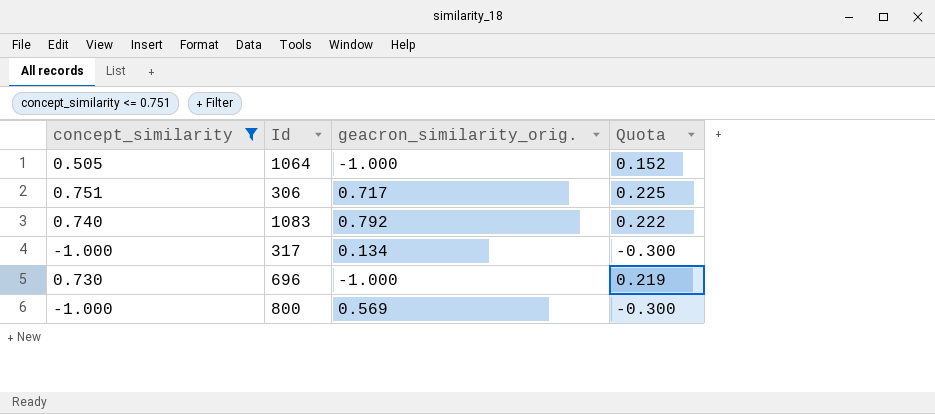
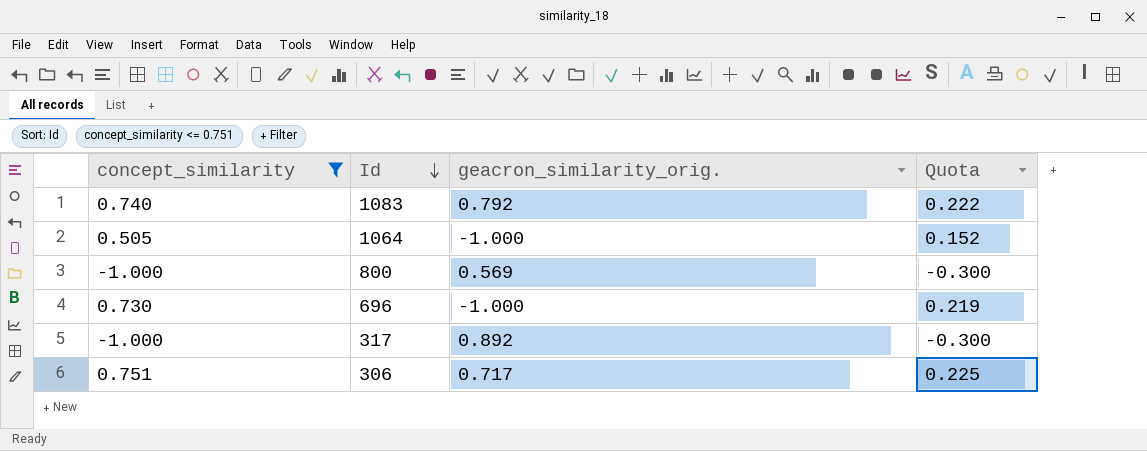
row order: none -> Id descending
317 | geacron_similarity_orig.: 0.134 -> 0.892

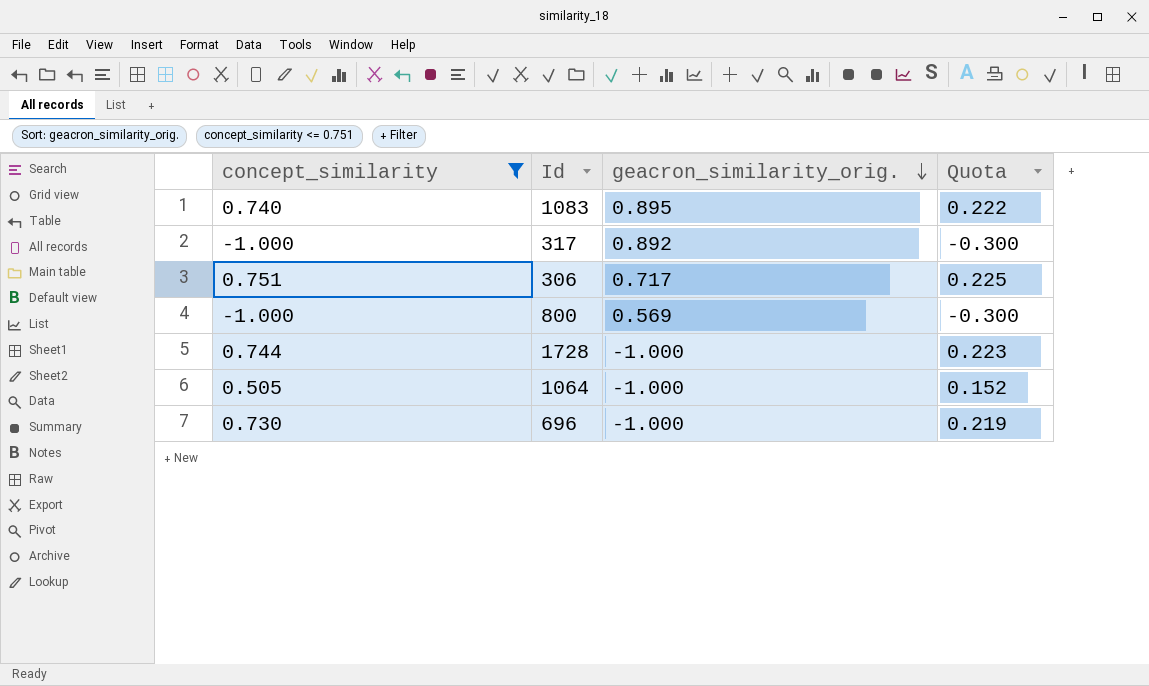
row order: Id descending -> geacron_similarity_orig. descending
1083 | geacron_similarity_orig.: 0.792 -> 0.895
row 1728: none -> 0.744 | -1.000 | 0.223

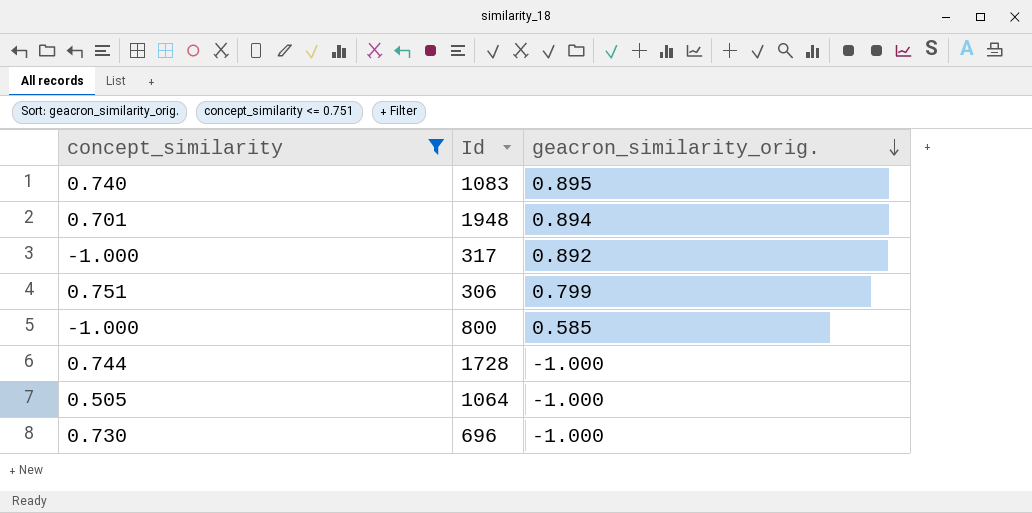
column Quota | formula: [concept_similarity] * 0.3 -> none
row 1948: none -> 0.701 | 0.894
306 | geacron_similarity_orig.: 0.717 -> 0.799
800 | geacron_similarity_orig.: 0.569 -> 0.585

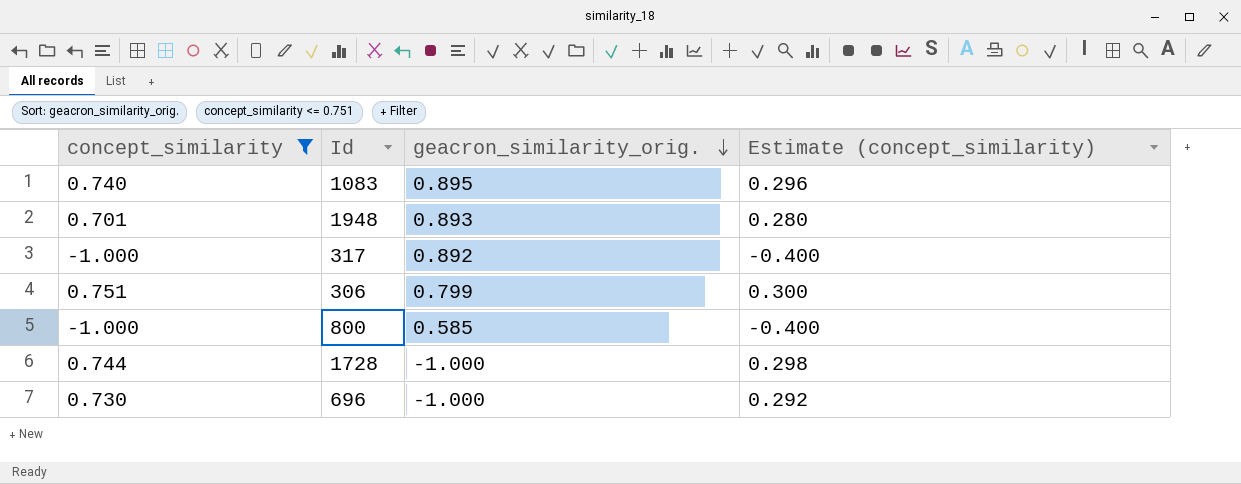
column Estimate (concept_similarity) | formula: none -> [concept_similarity] * 0.4
row 1064: 0.505 | -1.000 -> none
1948 | geacron_similarity_orig.: 0.894 -> 0.893

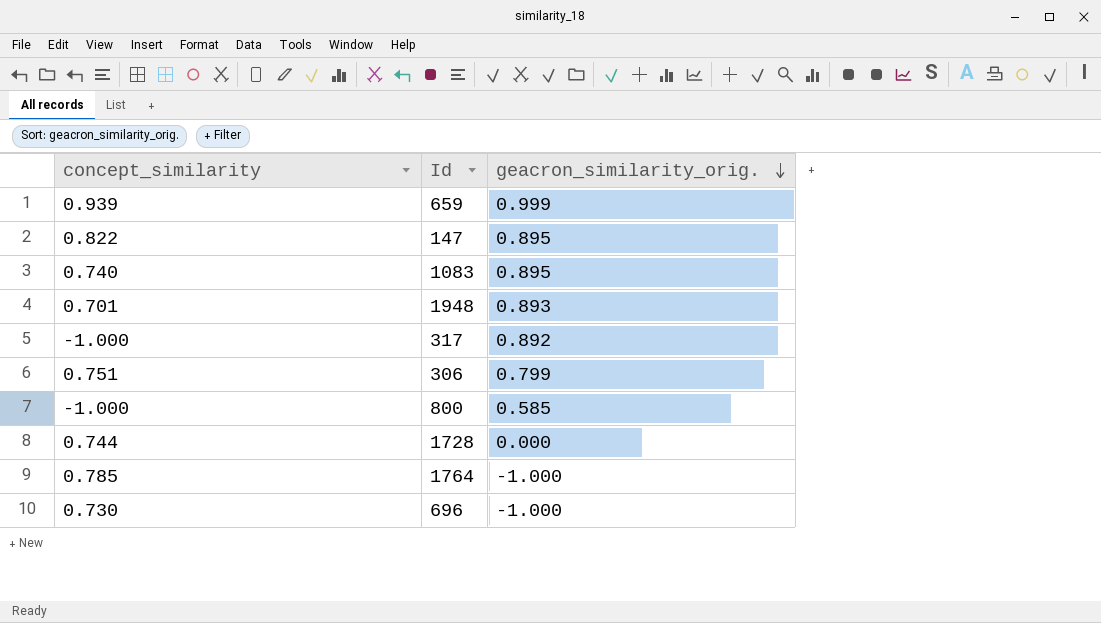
filter: concept_similarity <= 0.751 -> none
column Estimate (concept_similarity) | formula: [concept_similarity] * 0.4 -> none
1728 | geacron_similarity_orig.: -1.000 -> 0.000

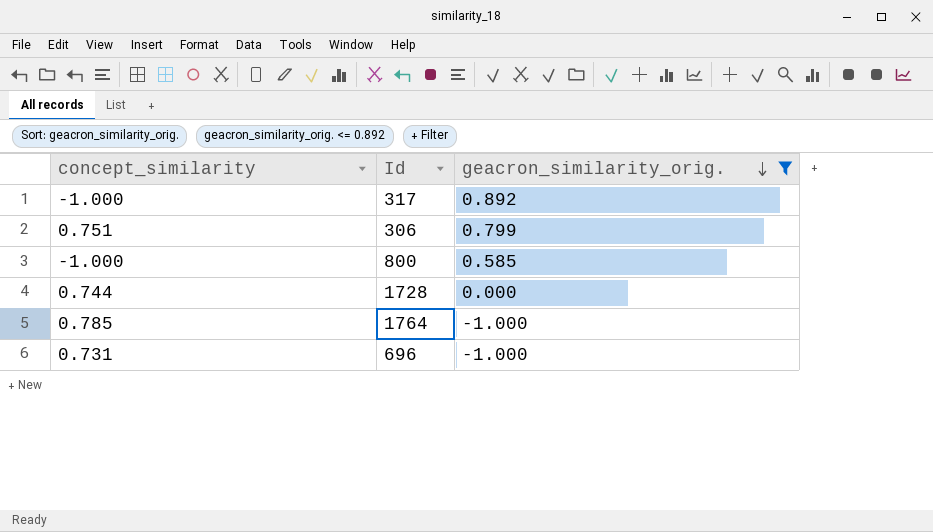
filter: none -> geacron_similarity_orig. <= 0.892
696 | concept_similarity: 0.730 -> 0.731

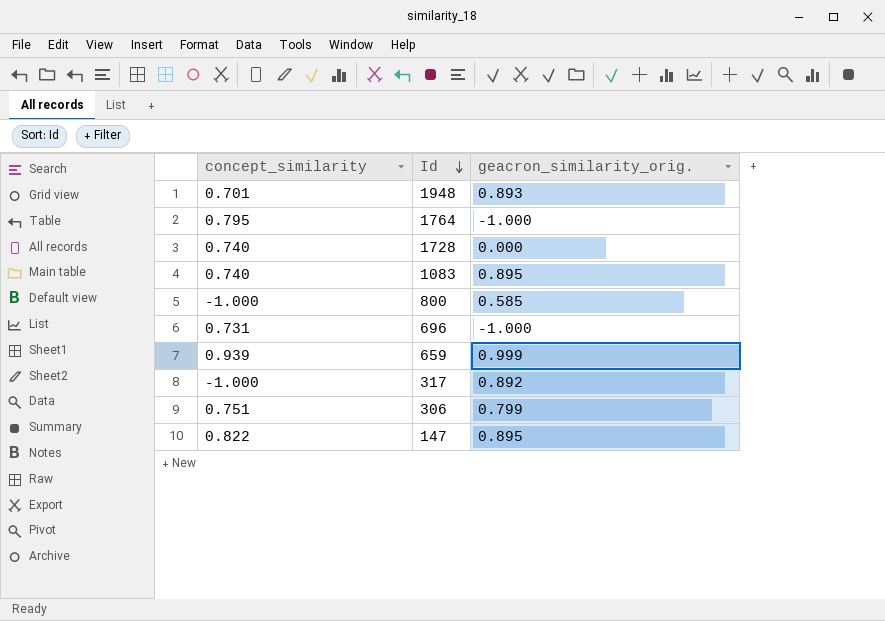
filter: geacron_similarity_orig. <= 0.892 -> none
row order: geacron_similarity_orig. descending -> Id descending
1764 | concept_similarity: 0.785 -> 0.795
1728 | concept_similarity: 0.744 -> 0.740

